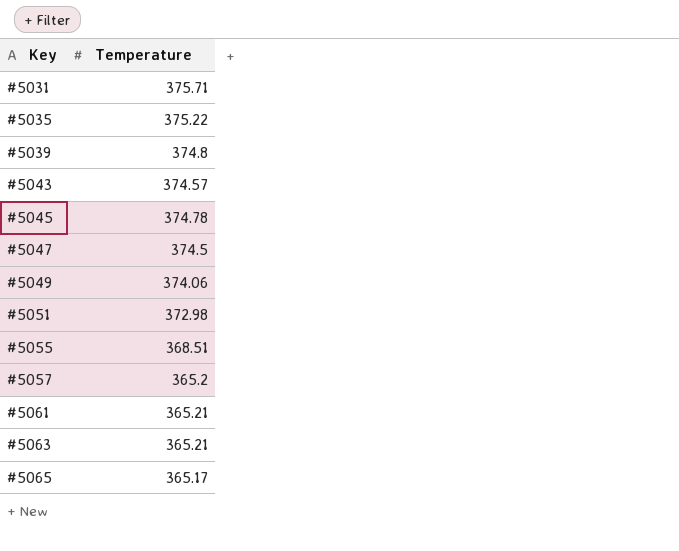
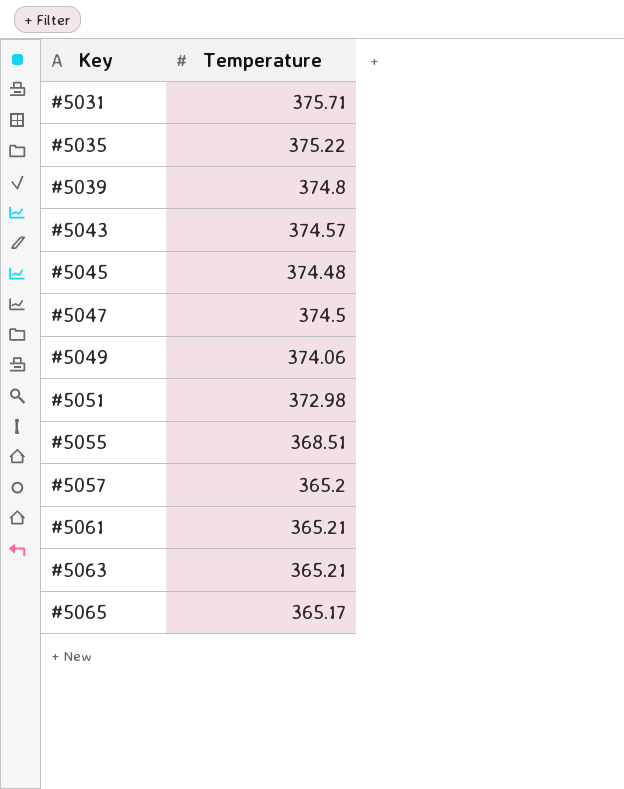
#5045 | Temperature: 374.78 -> 374.48

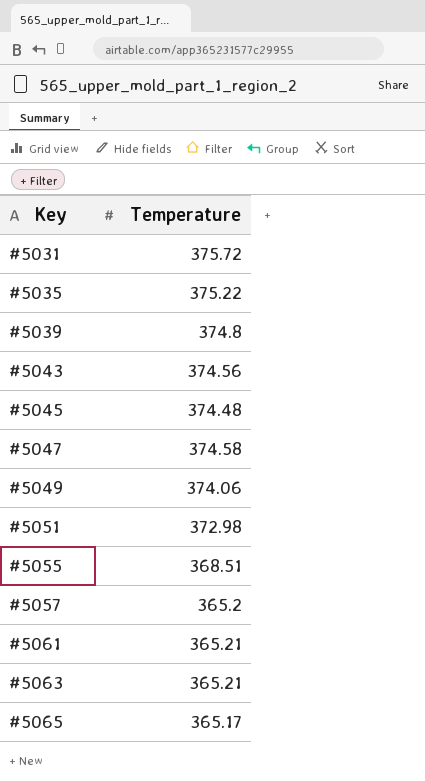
#5031 | Temperature: 375.71 -> 375.72
#5043 | Temperature: 374.57 -> 374.56
#5047 | Temperature: 374.5 -> 374.58

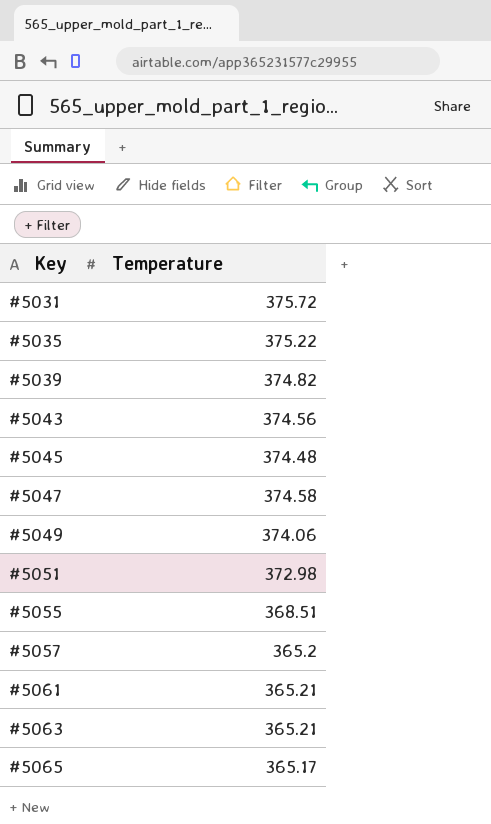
#5039 | Temperature: 374.8 -> 374.82

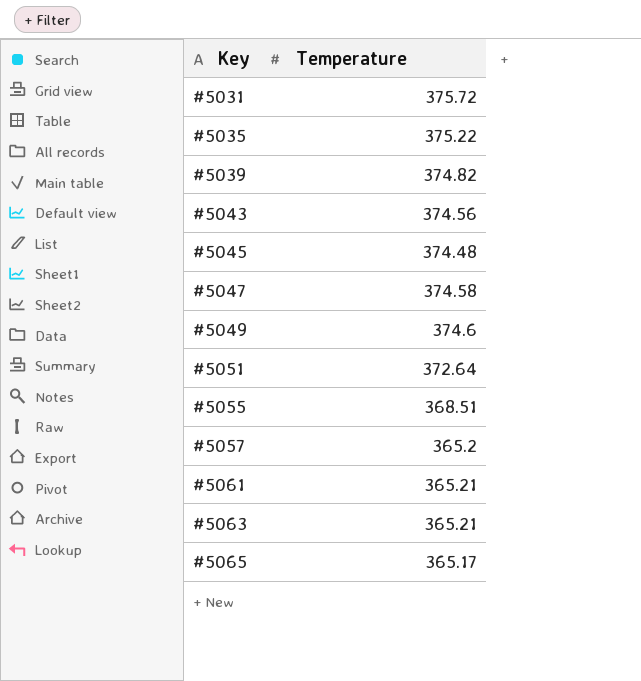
#5049 | Temperature: 374.06 -> 374.6
#5051 | Temperature: 372.98 -> 372.64

